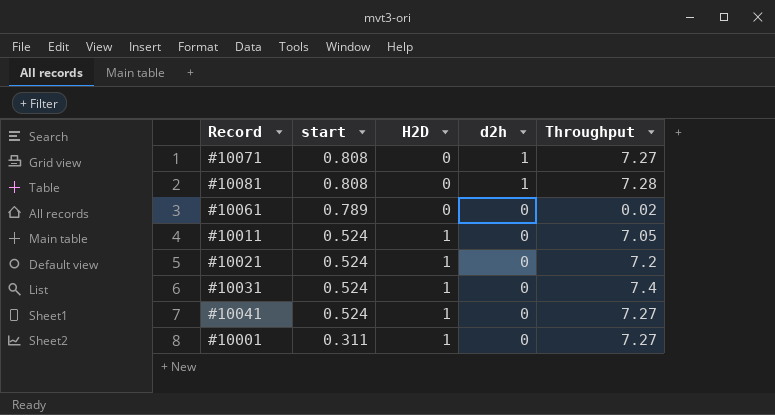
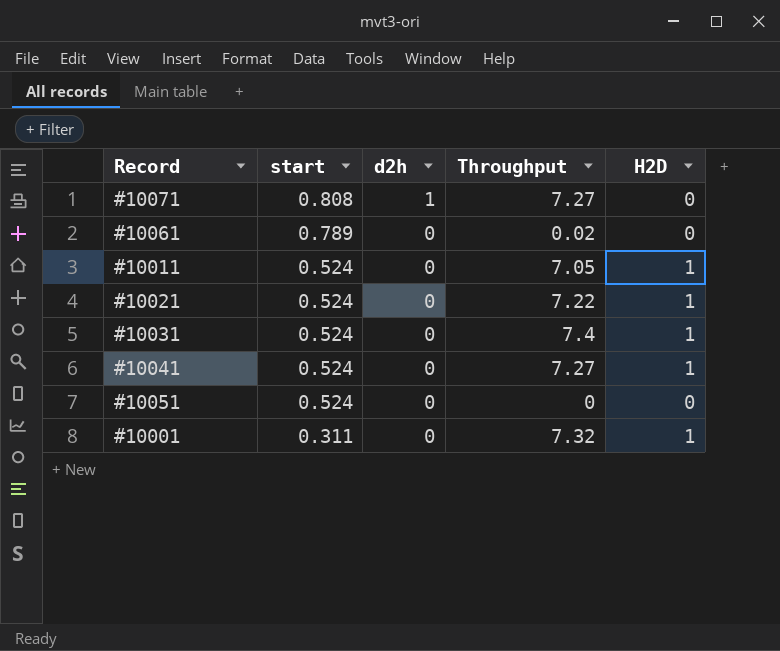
column H2D | position: 3 -> 5
row #10081: 0.808 | 0 | 1 | 7.28 -> none
#10021 | Throughput: 7.2 -> 7.22
row #10051: none -> 0.524 | 0 | 0 | 0
#10001 | Throughput: 7.27 -> 7.32

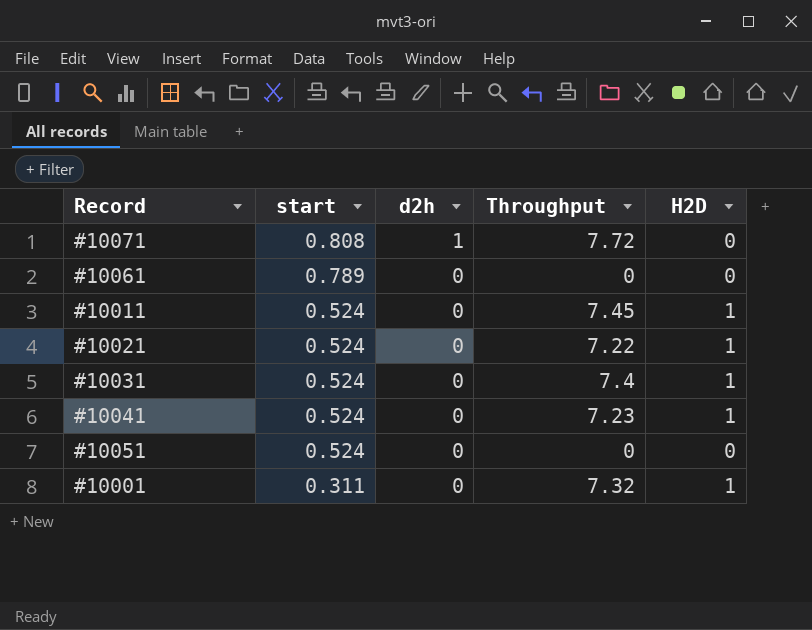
#10071 | Throughput: 7.27 -> 7.72
#10061 | Throughput: 0.02 -> 0
#10011 | Throughput: 7.05 -> 7.45
#10041 | Throughput: 7.27 -> 7.23

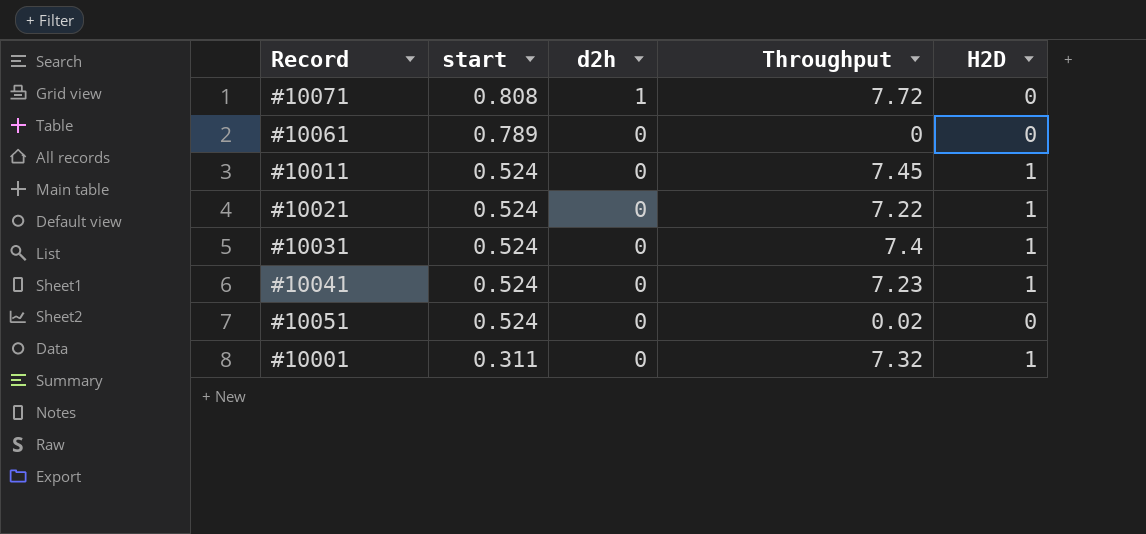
#10051 | Throughput: 0 -> 0.02

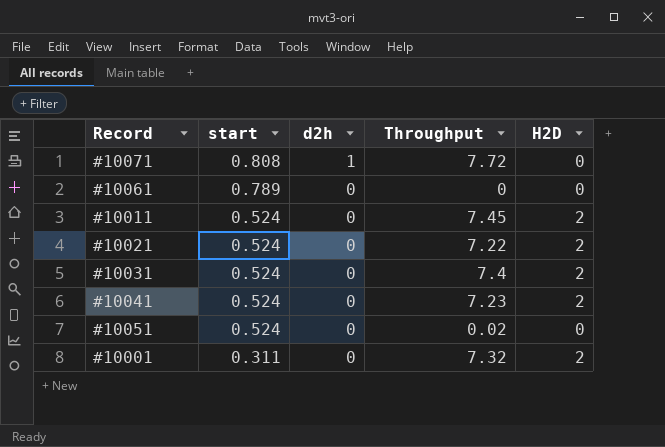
#10011 | H2D: 1 -> 2
#10021 | H2D: 1 -> 2
#10031 | H2D: 1 -> 2
#10041 | H2D: 1 -> 2
#10001 | H2D: 1 -> 2

